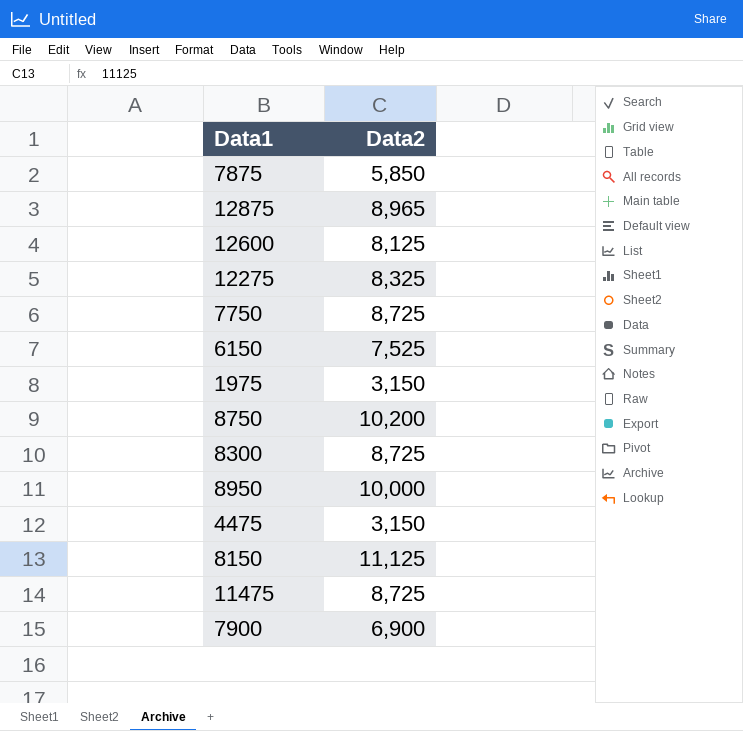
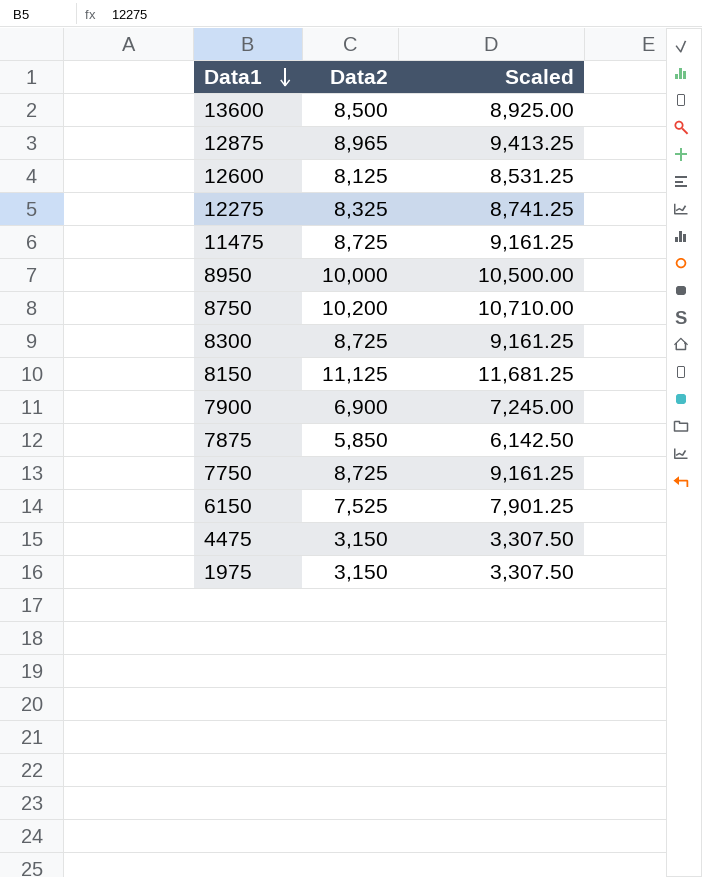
row order: none -> Data1 descending
column Scaled | formula: none -> [Data2] * 1.05
row 13600: none -> 8,500 | 8,925.00

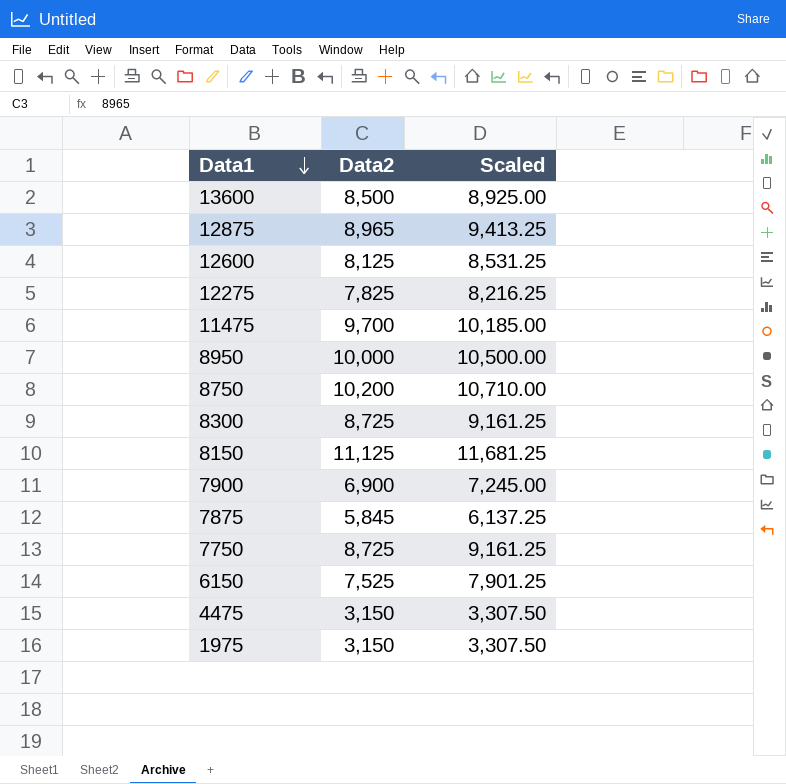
12275 | Data2: 8,325 -> 7,825
12275 | Scaled: 8,741.25 -> 8,216.25
11475 | Data2: 8,725 -> 9,700
11475 | Scaled: 9,161.25 -> 10,185.00
7875 | Data2: 5,850 -> 5,845
7875 | Scaled: 6,142.50 -> 6,137.25

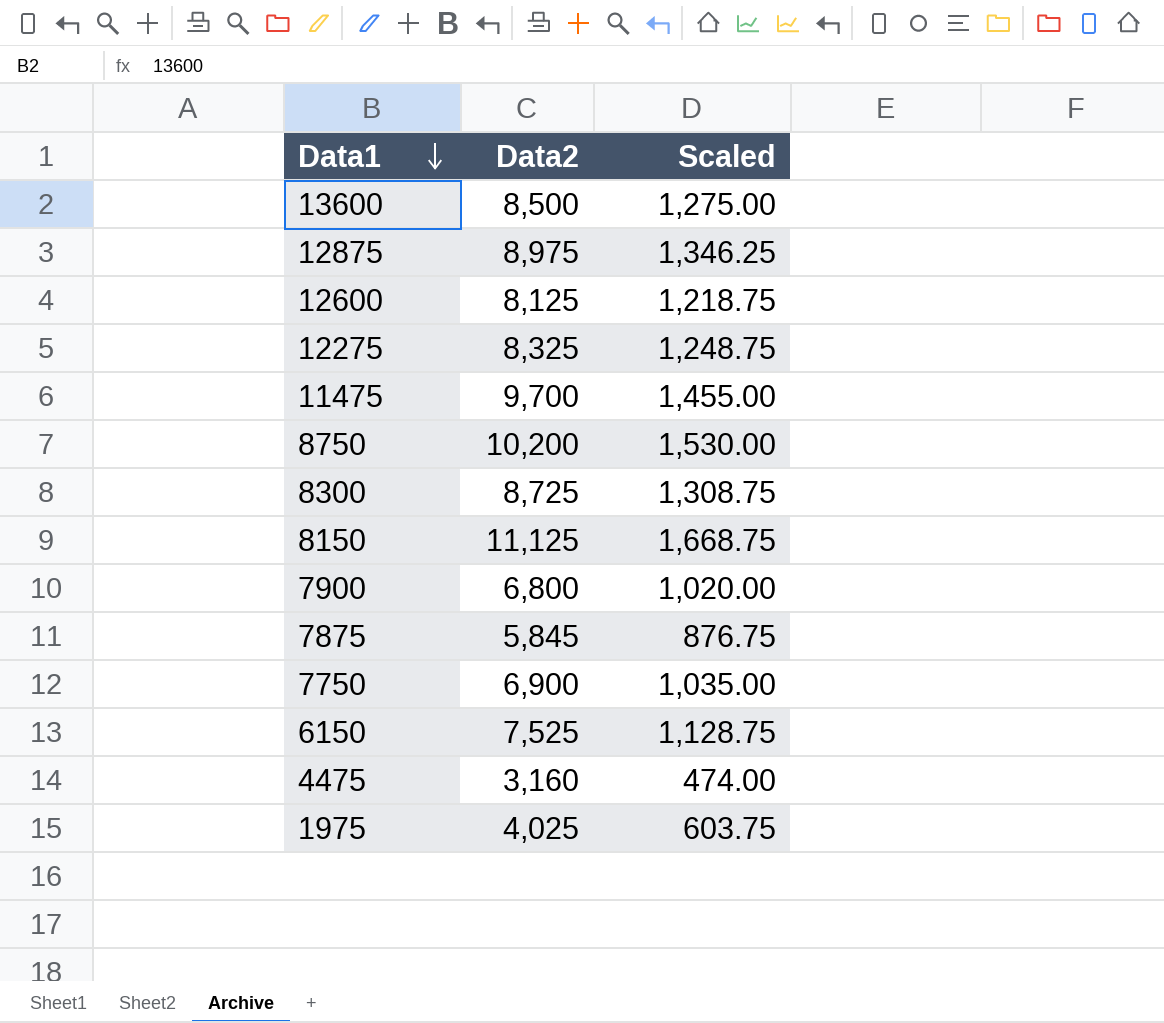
column Scaled | formula: [Data2] * 1.05 -> [Data2] * 0.15
row 8950: 10,000 | 10,500.00 -> none
12875 | Data2: 8,965 -> 8,975
12275 | Data2: 7,825 -> 8,325
7900 | Data2: 6,900 -> 6,800
7750 | Data2: 8,725 -> 6,900
4475 | Data2: 3,150 -> 3,160
1975 | Data2: 3,150 -> 4,025

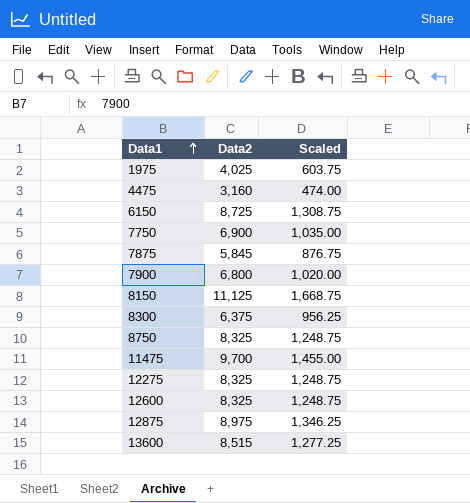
row order: Data1 descending -> Data1 ascending
6150 | Data2: 7,525 -> 8,725
6150 | Scaled: 1,128.75 -> 1,308.75
8300 | Data2: 8,725 -> 6,375
8300 | Scaled: 1,308.75 -> 956.25
8750 | Data2: 10,200 -> 8,325
8750 | Scaled: 1,530.00 -> 1,248.75
12600 | Data2: 8,125 -> 8,325
12600 | Scaled: 1,218.75 -> 1,248.75
13600 | Data2: 8,500 -> 8,515
13600 | Scaled: 1,275.00 -> 1,277.25

